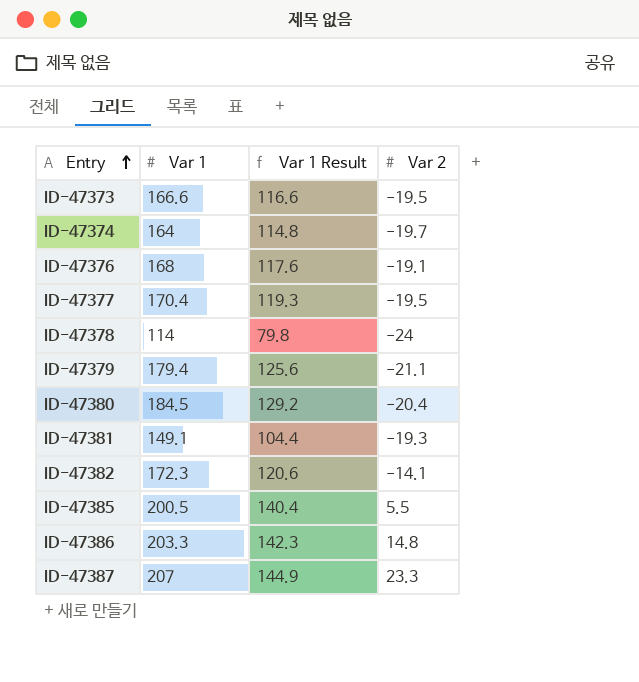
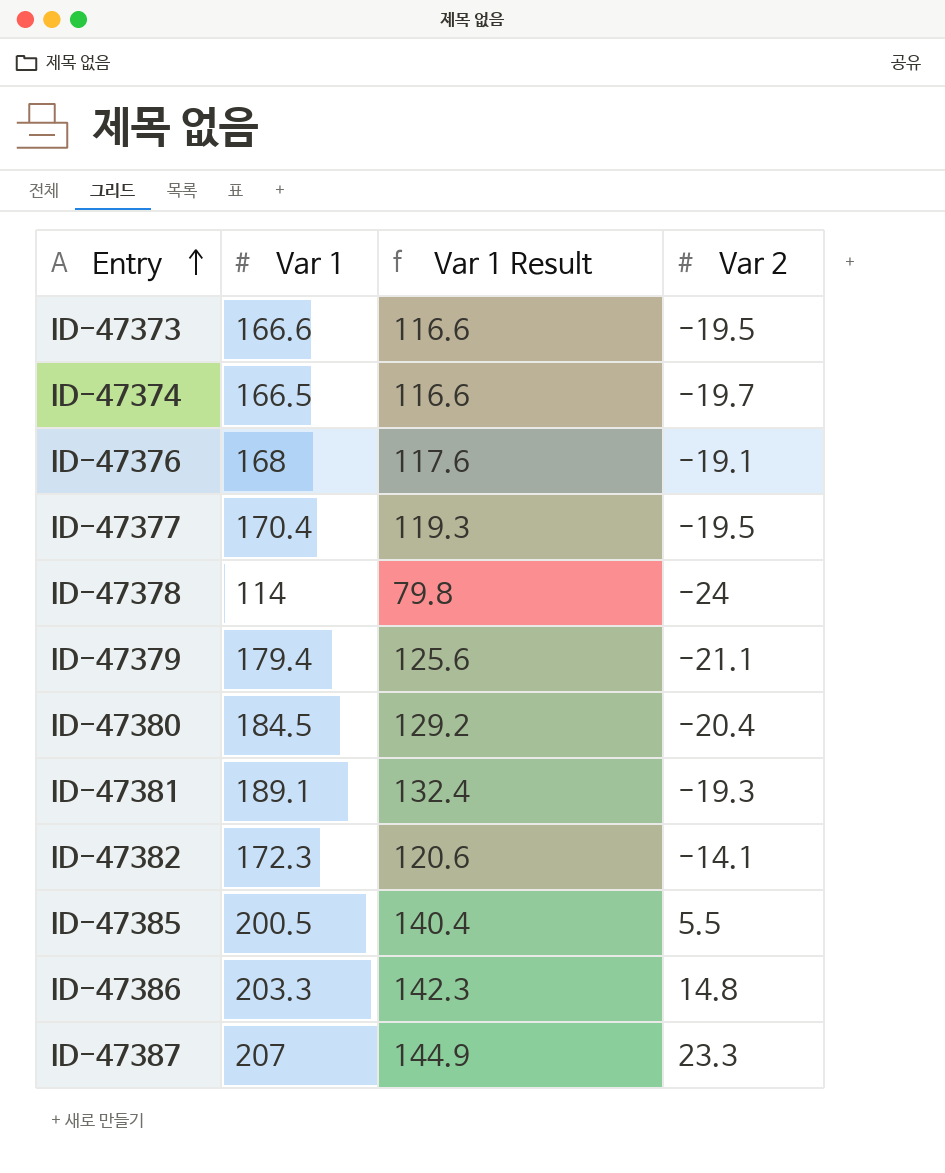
ID-47374 | Var 1: 164 -> 166.5
ID-47374 | Var 1 Result: 114.8 -> 116.6
ID-47381 | Var 1: 149.1 -> 189.1
ID-47381 | Var 1 Result: 104.4 -> 132.4

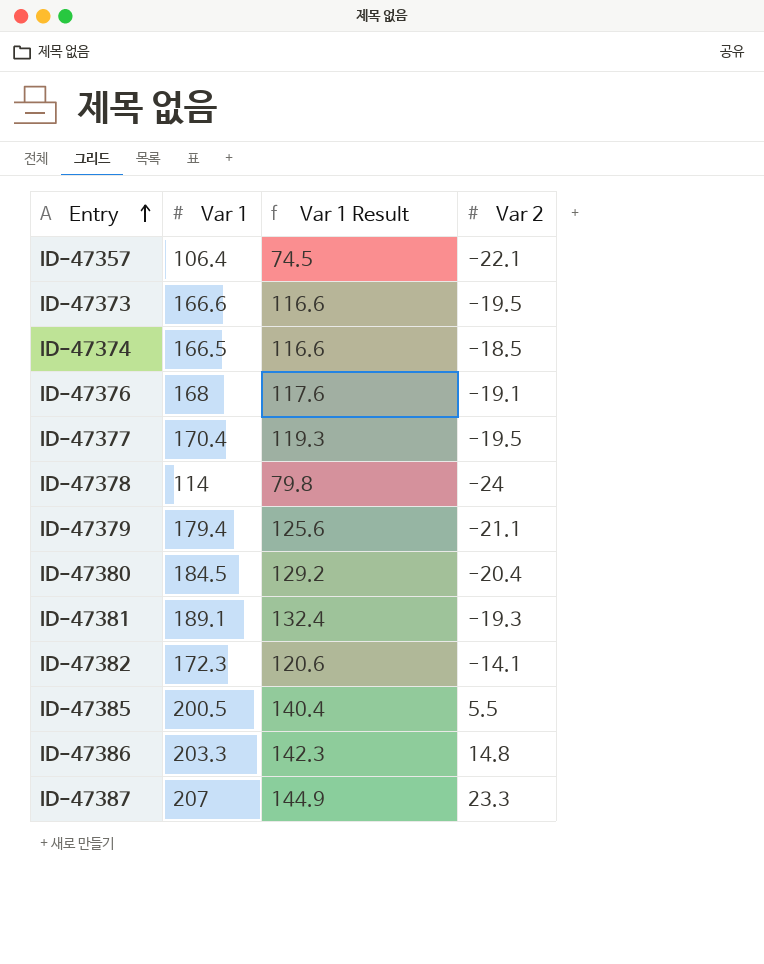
row ID-47357: none -> 106.4 | 74.5 | -22.1
ID-47374 | Var 2: -19.7 -> -18.5

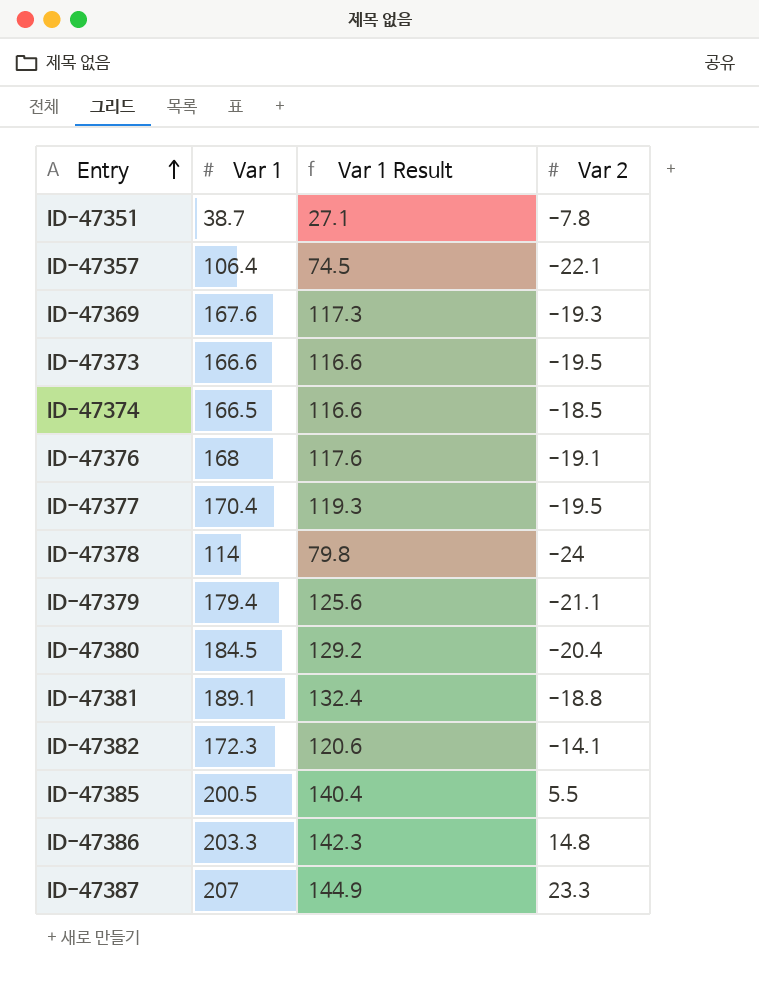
row ID-47351: none -> 38.7 | 27.1 | -7.8
row ID-47369: none -> 167.6 | 117.3 | -19.3
ID-47381 | Var 2: -19.3 -> -18.8

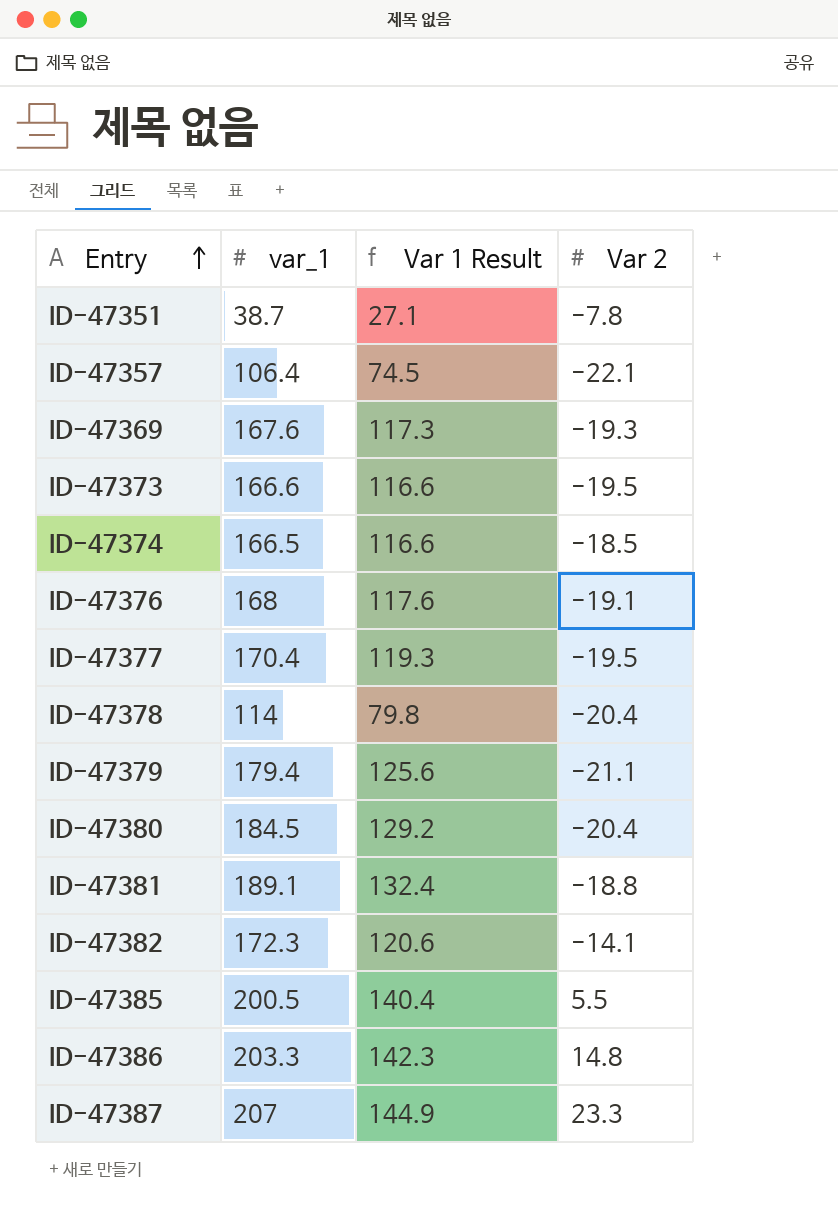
column name: Var 1 -> var_1
ID-47378 | Var 2: -24 -> -20.4

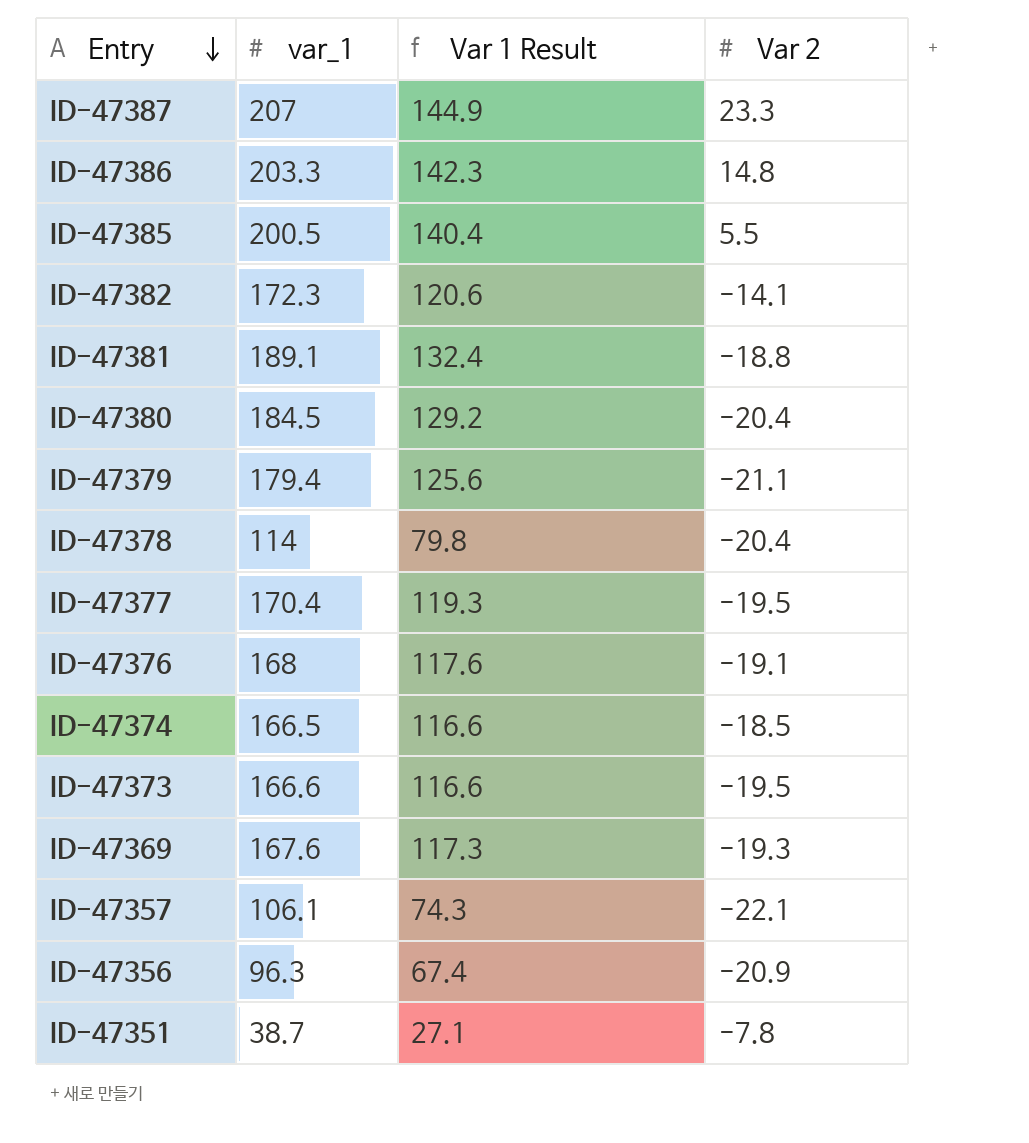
row order: Entry ascending -> Entry descending
ID-47357 | var_1: 106.4 -> 106.1
ID-47357 | Var 1 Result: 74.5 -> 74.3
row ID-47356: none -> 96.3 | 67.4 | -20.9

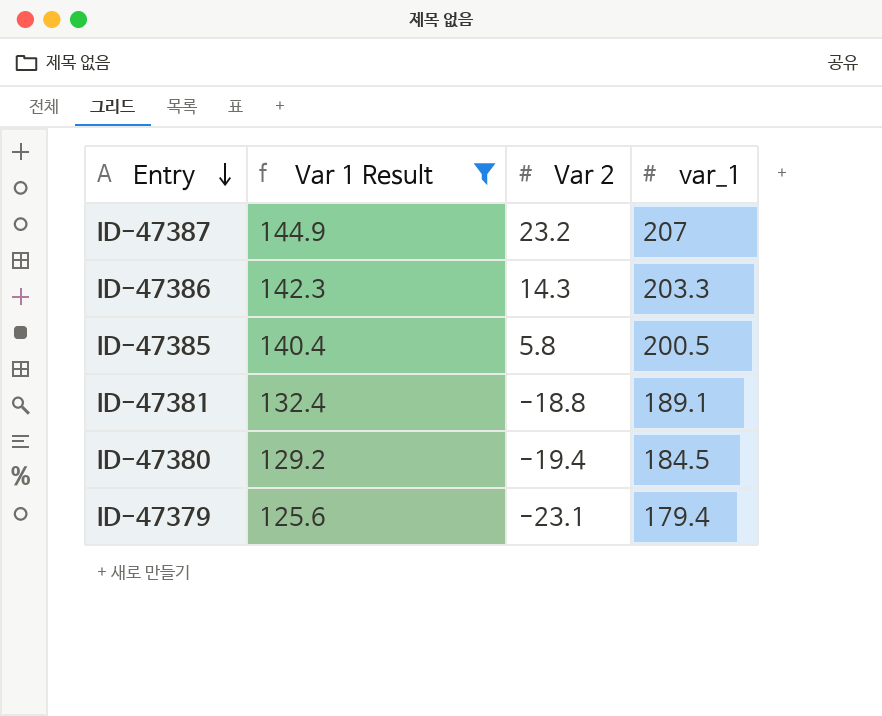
filter: none -> Var 1 Result >= 125.6
column var_1 | position: 2 -> 4
ID-47387 | Var 2: 23.3 -> 23.2
ID-47386 | Var 2: 14.8 -> 14.3
ID-47385 | Var 2: 5.5 -> 5.8
ID-47380 | Var 2: -20.4 -> -19.4
ID-47379 | Var 2: -21.1 -> -23.1

